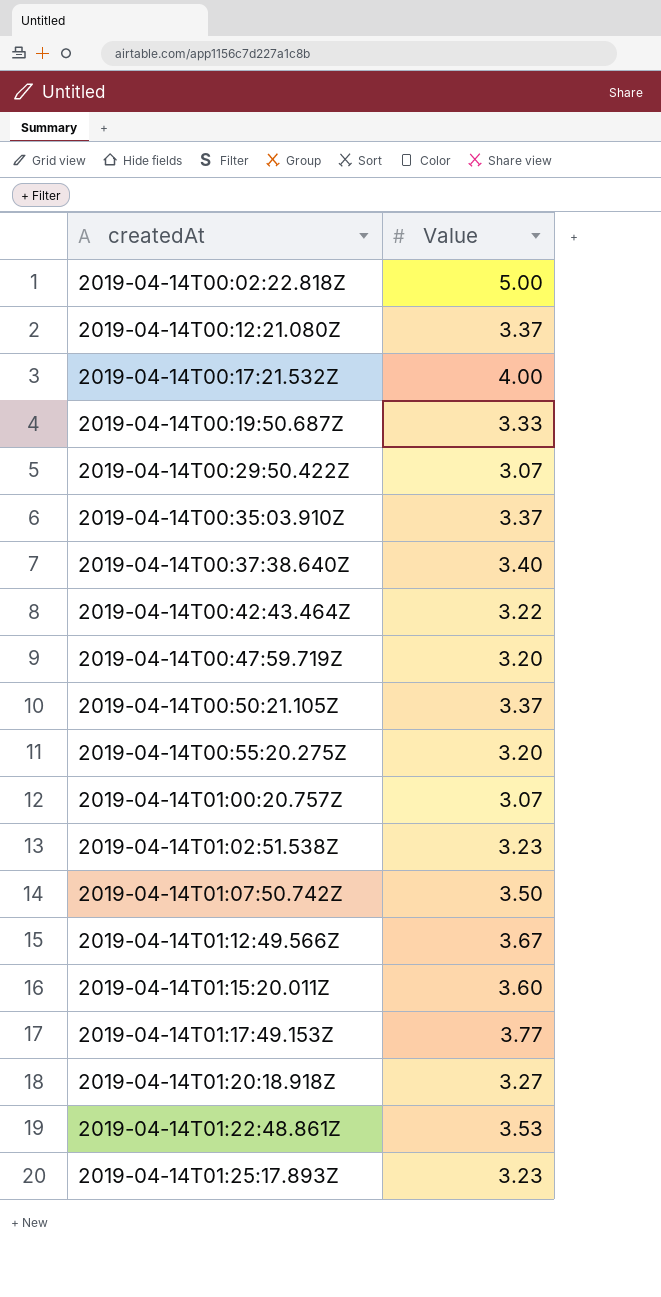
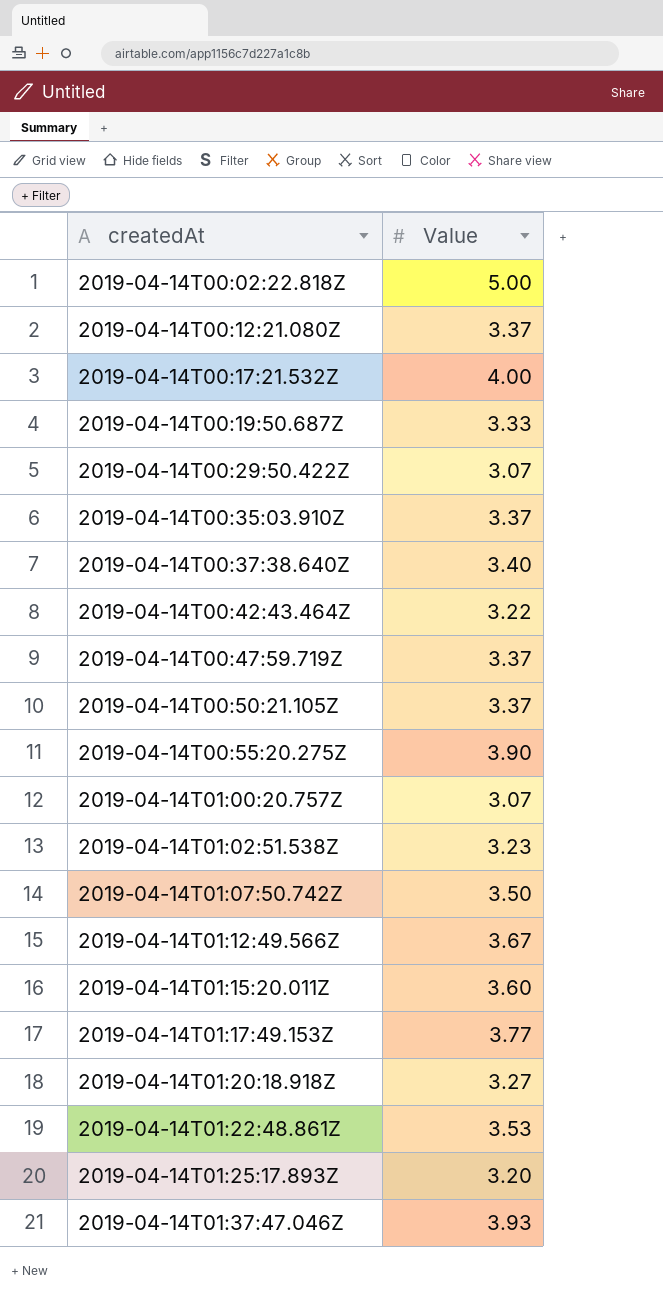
2019-04-14T00:47:59.719Z | Value: 3.20 -> 3.37
2019-04-14T00:55:20.275Z | Value: 3.20 -> 3.90
2019-04-14T01:25:17.893Z | Value: 3.23 -> 3.20
row 2019-04-14T01:37:47.046Z: none -> 3.93

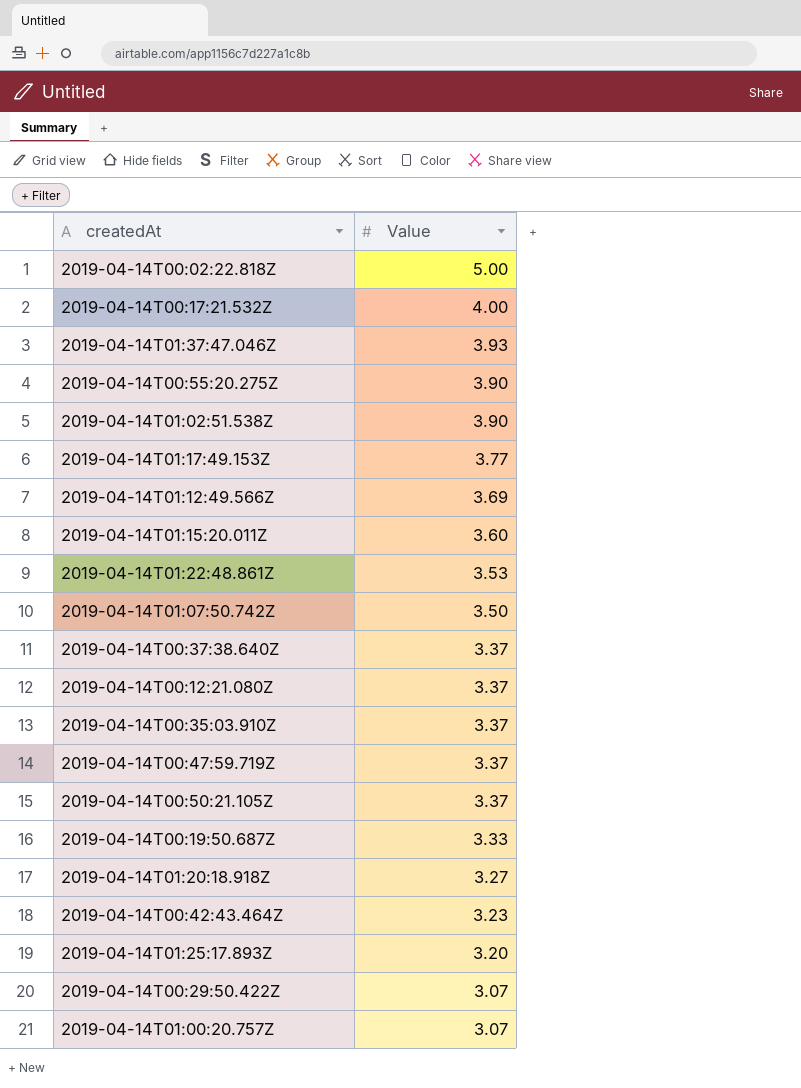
row order: createdAt ascending -> Value descending
2019-04-14T01:02:51.538Z | Value: 3.23 -> 3.90
2019-04-14T01:12:49.566Z | Value: 3.67 -> 3.69
2019-04-14T00:37:38.640Z | Value: 3.40 -> 3.37
2019-04-14T00:42:43.464Z | Value: 3.22 -> 3.23

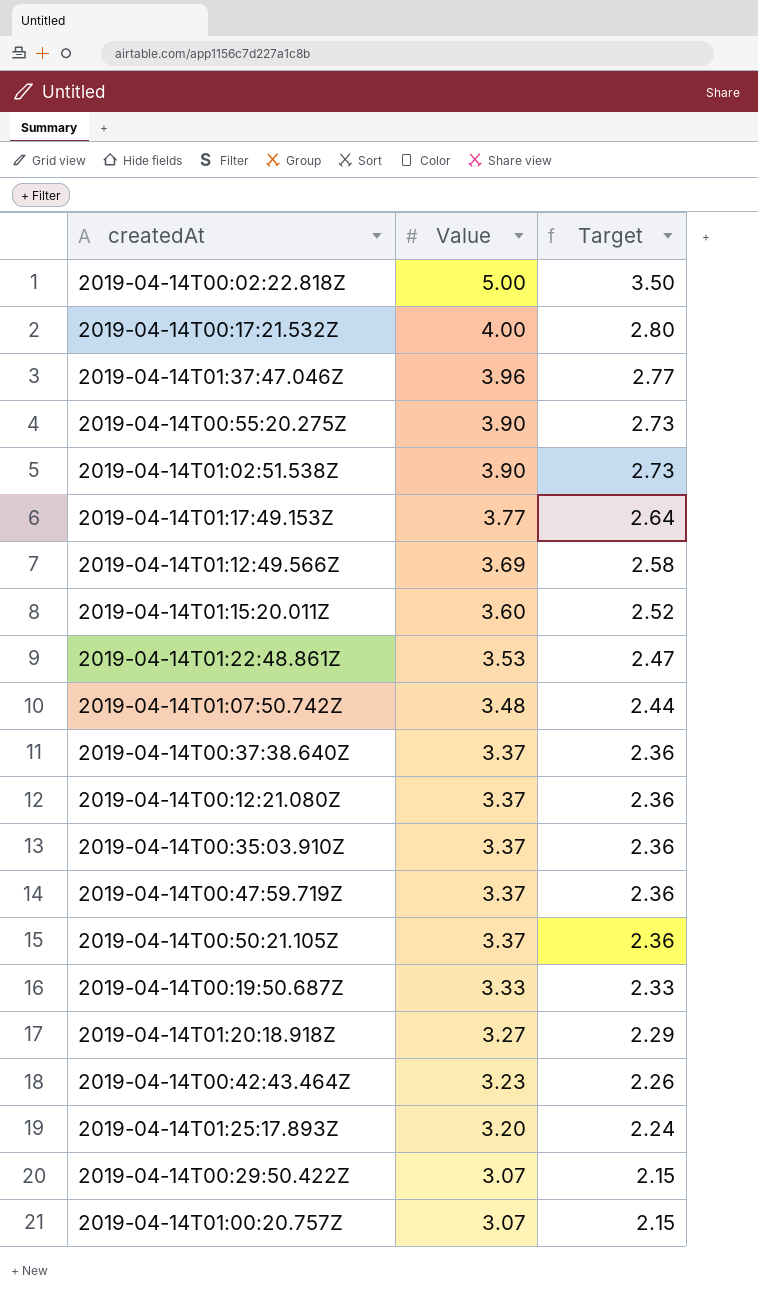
column Target | formula: none -> [Value] * 0.7
2019-04-14T01:37:47.046Z | Value: 3.93 -> 3.96
2019-04-14T01:07:50.742Z | Value: 3.50 -> 3.48

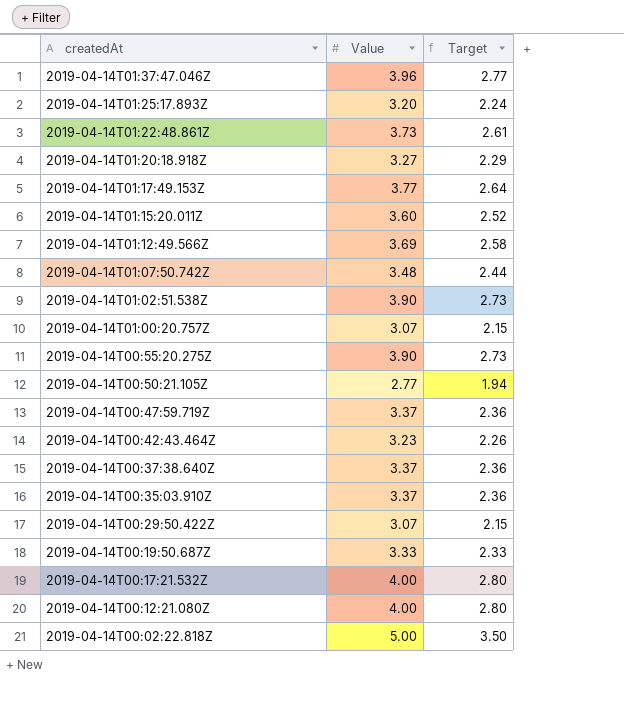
row order: Value descending -> createdAt descending
2019-04-14T01:22:48.861Z | Value: 3.53 -> 3.73
2019-04-14T01:22:48.861Z | Target: 2.47 -> 2.61
2019-04-14T00:50:21.105Z | Value: 3.37 -> 2.77
2019-04-14T00:50:21.105Z | Target: 2.36 -> 1.94
2019-04-14T00:12:21.080Z | Value: 3.37 -> 4.00
2019-04-14T00:12:21.080Z | Target: 2.36 -> 2.80

